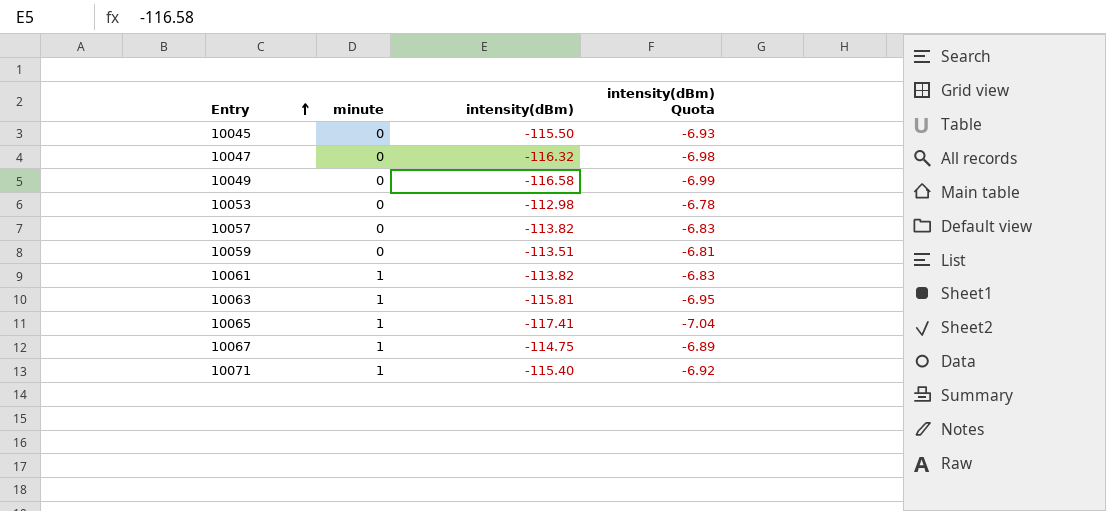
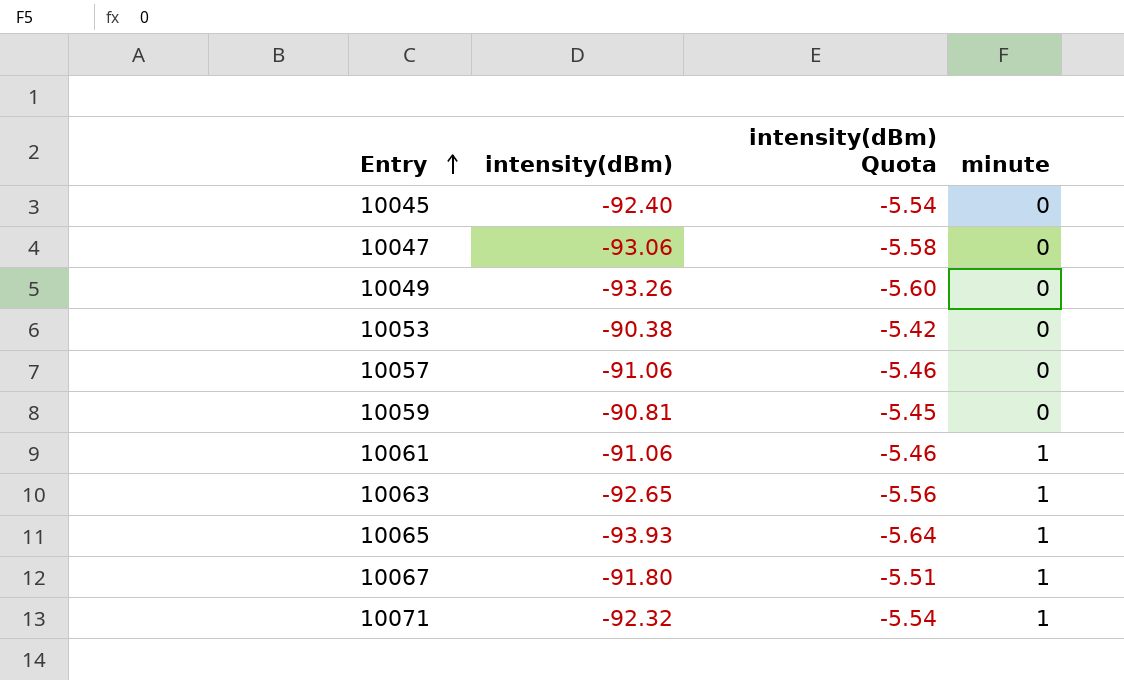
column minute | position: 2 -> 4
10045 | intensity(dBm): -115.50 -> -92.40
10045 | intensity(dBm) Quota: -6.93 -> -5.54
10047 | intensity(dBm): -116.32 -> -93.06
10047 | intensity(dBm) Quota: -6.98 -> -5.58
10049 | intensity(dBm): -116.58 -> -93.26
10049 | intensity(dBm) Quota: -6.99 -> -5.60
10053 | intensity(dBm): -112.98 -> -90.38
10053 | intensity(dBm) Quota: -6.78 -> -5.42
10057 | intensity(dBm): -113.82 -> -91.06
10057 | intensity(dBm) Quota: -6.83 -> -5.46
10059 | intensity(dBm): -113.51 -> -90.81
10059 | intensity(dBm) Quota: -6.81 -> -5.45
10061 | intensity(dBm): -113.82 -> -91.06
10061 | intensity(dBm) Quota: -6.83 -> -5.46
10063 | intensity(dBm): -115.81 -> -92.65
10063 | intensity(dBm) Quota: -6.95 -> -5.56
10065 | intensity(dBm): -117.41 -> -93.93
10065 | intensity(dBm) Quota: -7.04 -> -5.64
10067 | intensity(dBm): -114.75 -> -91.80
10067 | intensity(dBm) Quota: -6.89 -> -5.51
10071 | intensity(dBm): -115.40 -> -92.32
10071 | intensity(dBm) Quota: -6.92 -> -5.54

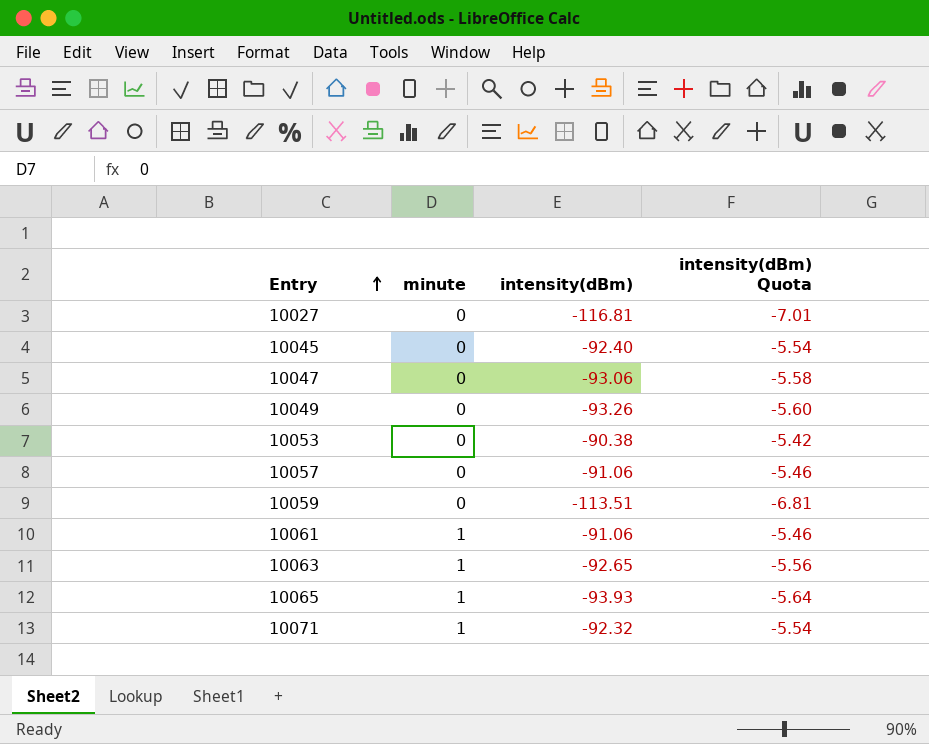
column minute | position: 4 -> 2
row 10067: -91.80 | -5.51 | 1 -> none
row 10027: none -> 0 | -116.81 | -7.01
10059 | intensity(dBm): -90.81 -> -113.51
10059 | intensity(dBm) Quota: -5.45 -> -6.81

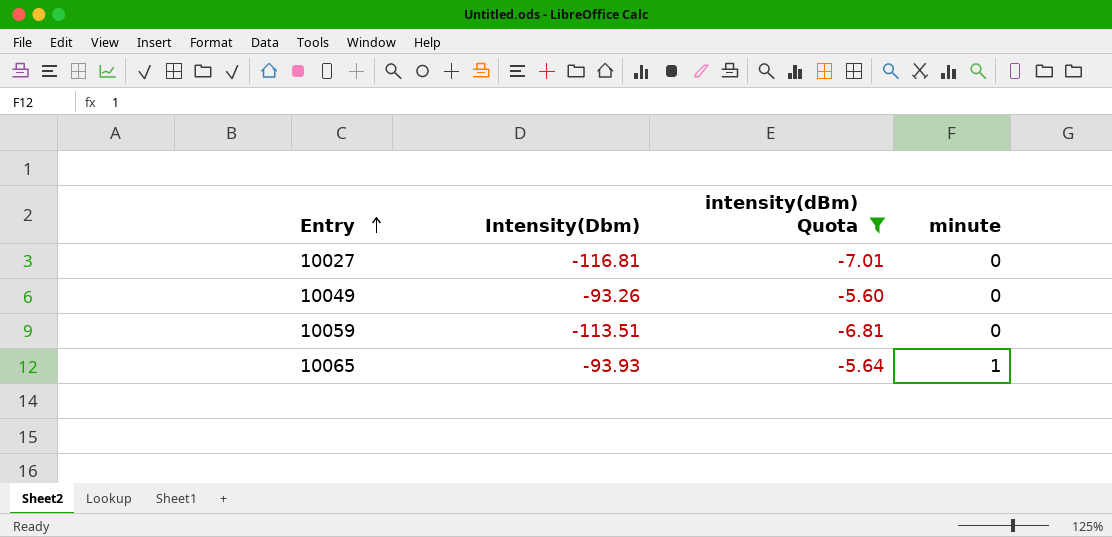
filter: none -> intensity(dBm) Quota <= -5.60
column name: intensity(dBm) -> Intensity(Dbm)
column minute | position: 2 -> 4

